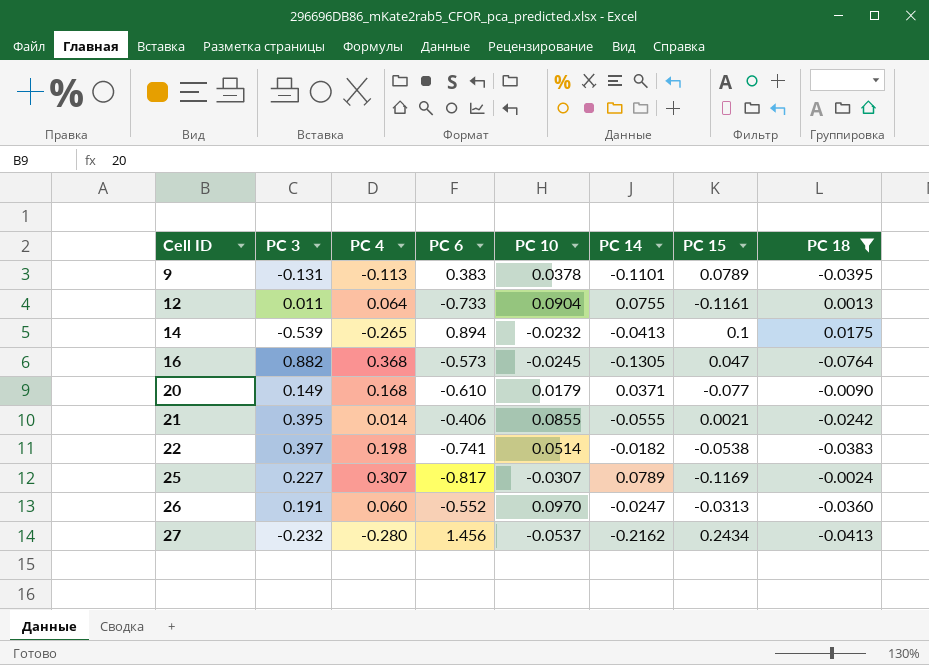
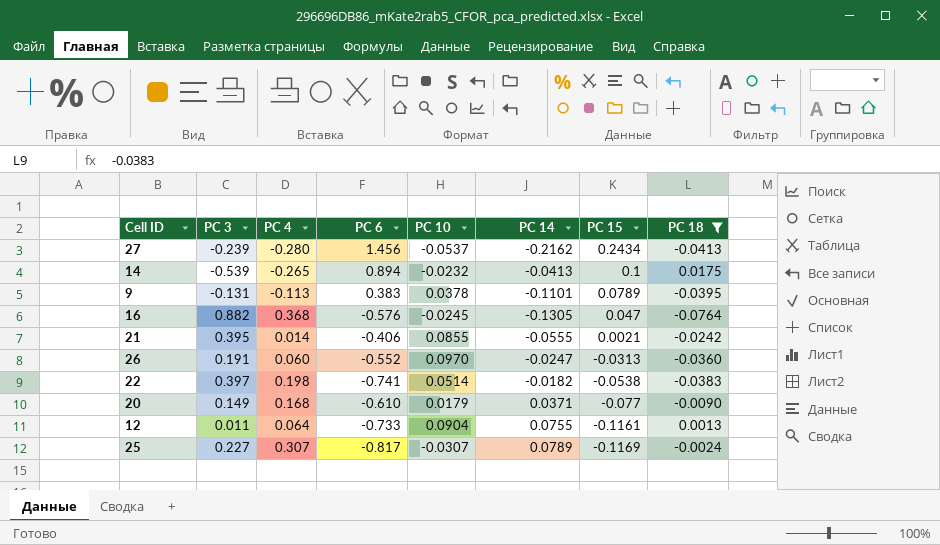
row order: Cell ID ascending -> PC 15 descending
27 | PC 3: -0.232 -> -0.239
16 | PC 6: -0.573 -> -0.576

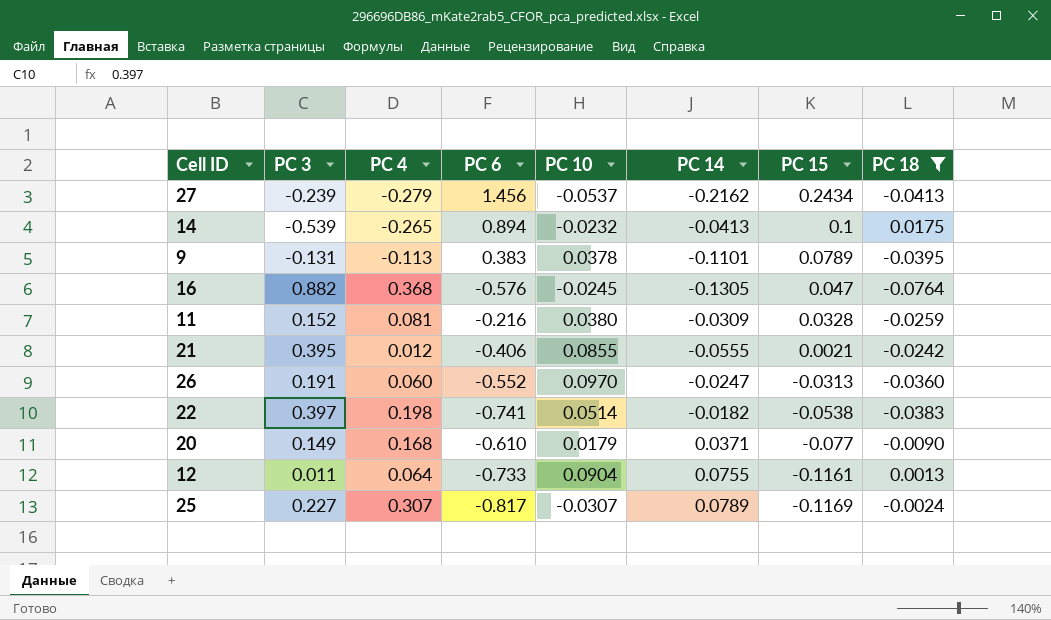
27 | PC 4: -0.280 -> -0.279
row 11: none -> 0.152 | 0.081 | -0.216 | 0.0380 | -0.0309 | 0.0328 | -0.0259
21 | PC 4: 0.014 -> 0.012

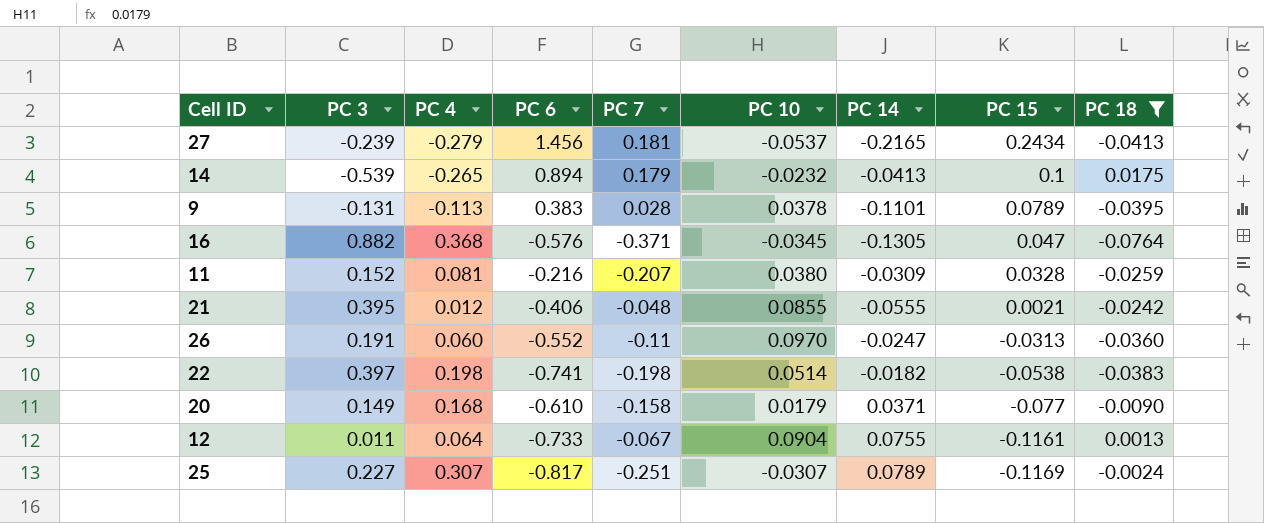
column PC 7 | position: none -> 5
27 | PC 14: -0.2162 -> -0.2165
16 | PC 10: -0.0245 -> -0.0345

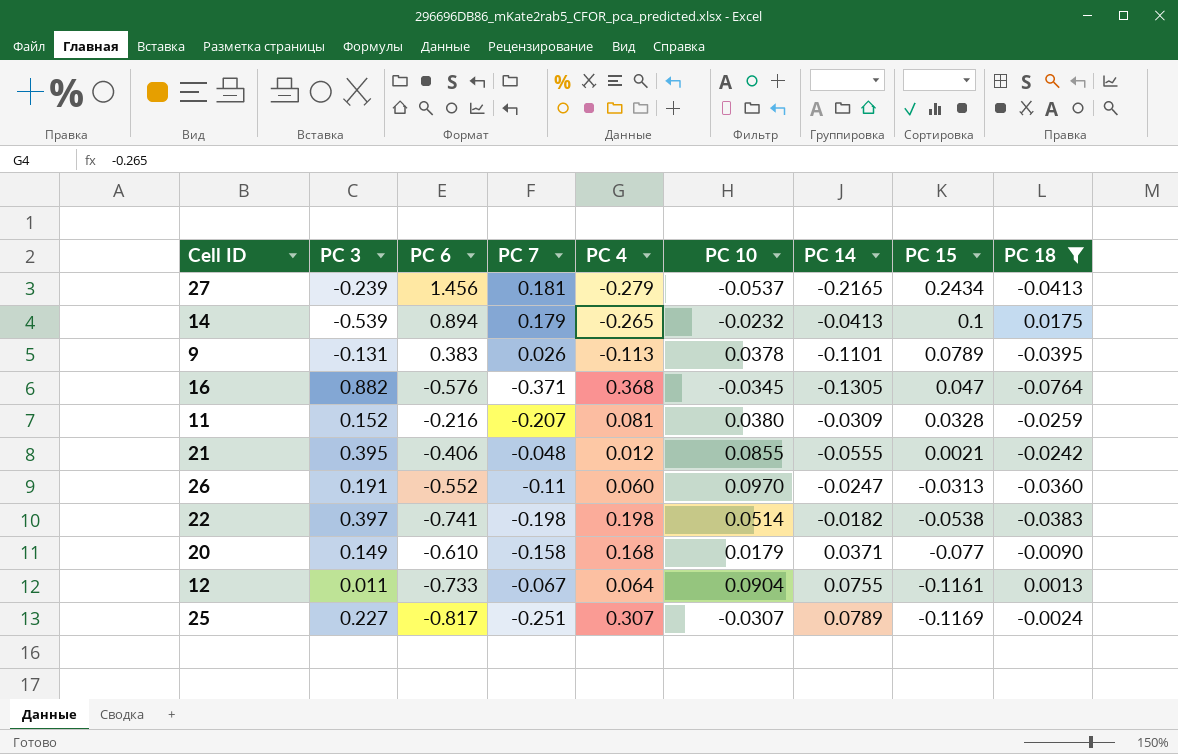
column PC 4 | position: 3 -> 5
9 | PC 7: 0.028 -> 0.026

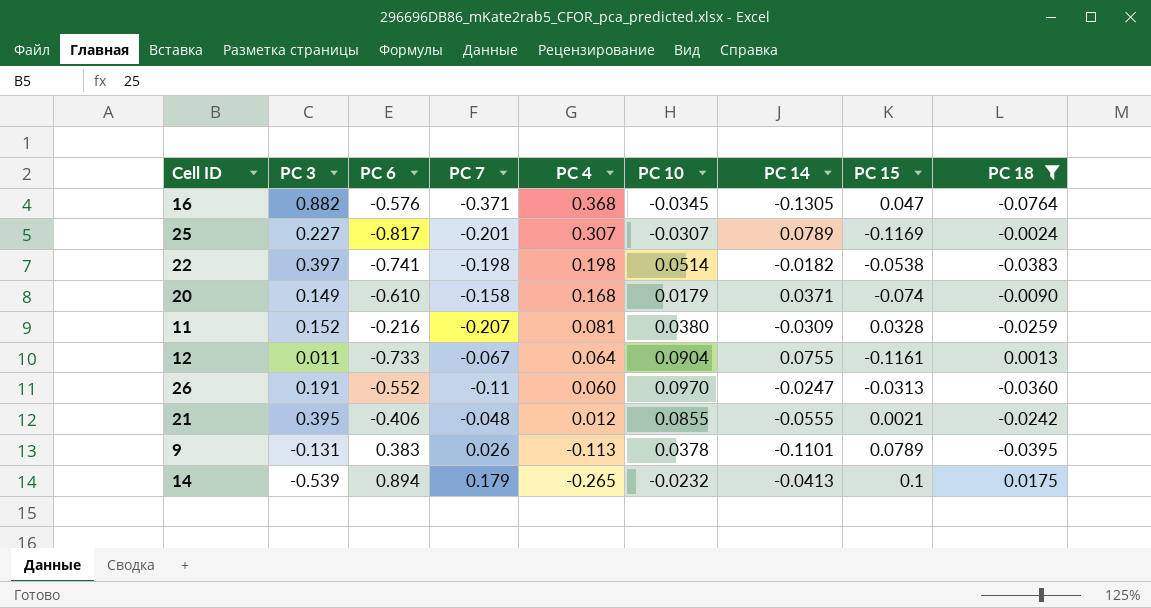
row order: PC 15 descending -> PC 4 descending
row 27: -0.239 | 1.456 | 0.181 | -0.279 | -0.0537 | -0.2165 | 0.2434 | -0.0413 -> none
25 | PC 7: -0.251 -> -0.201
20 | PC 15: -0.077 -> -0.074

